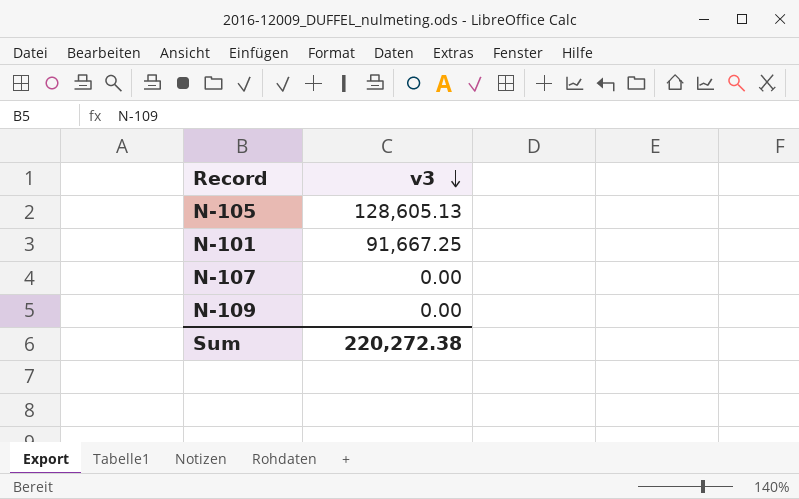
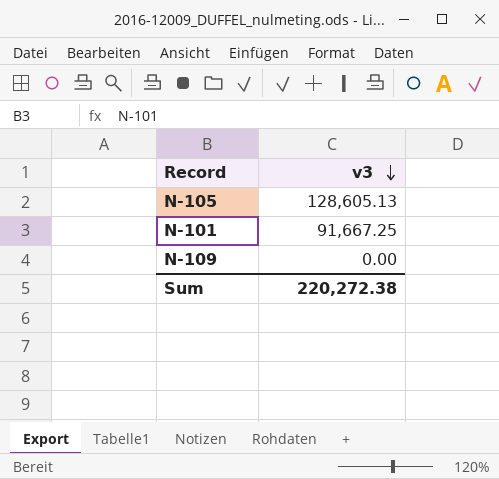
row N-107: 0.00 -> none

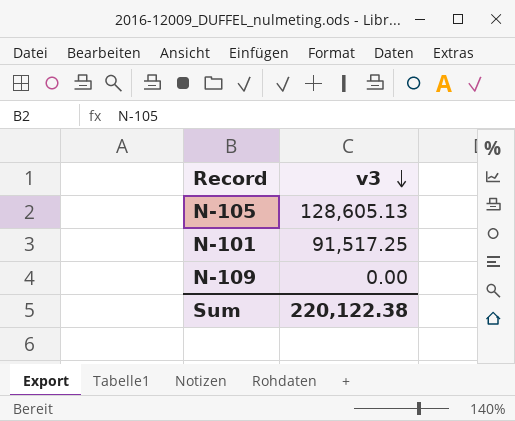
N-101 | v3: 91,667.25 -> 91,517.25
Sum | v3: 220,272.38 -> 220,122.38

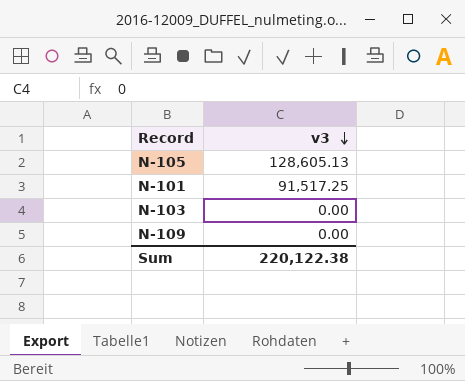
row N-103: none -> 0.00

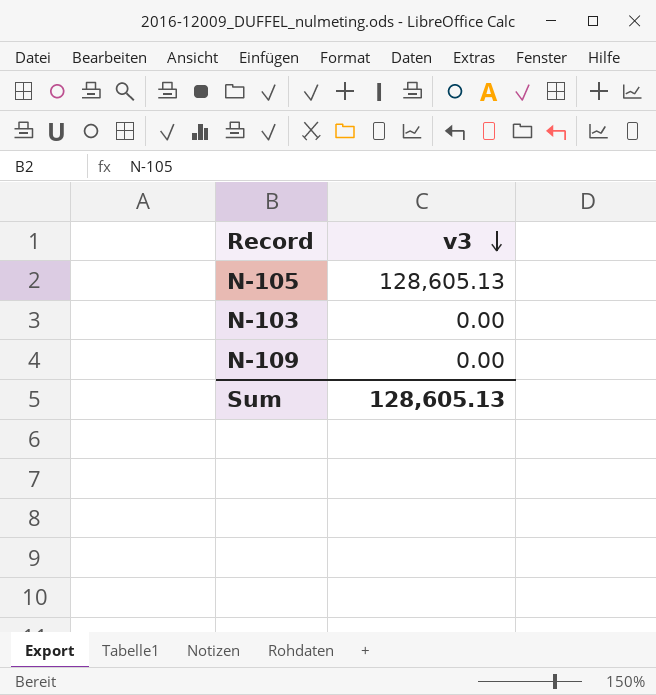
row N-101: 91,517.25 -> none
Sum | v3: 220,122.38 -> 128,605.13

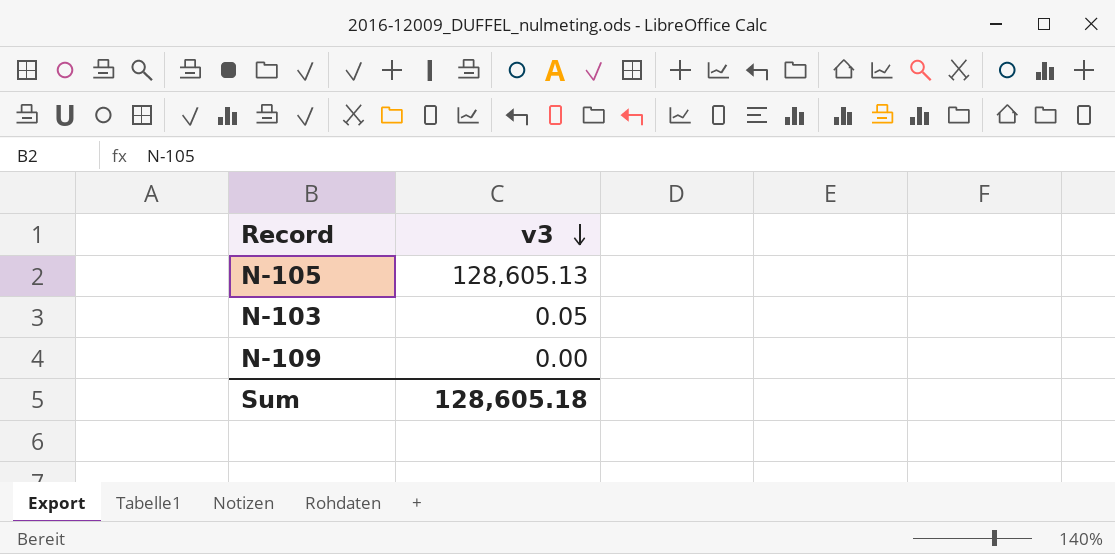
N-103 | v3: 0.00 -> 0.05
Sum | v3: 128,605.13 -> 128,605.18

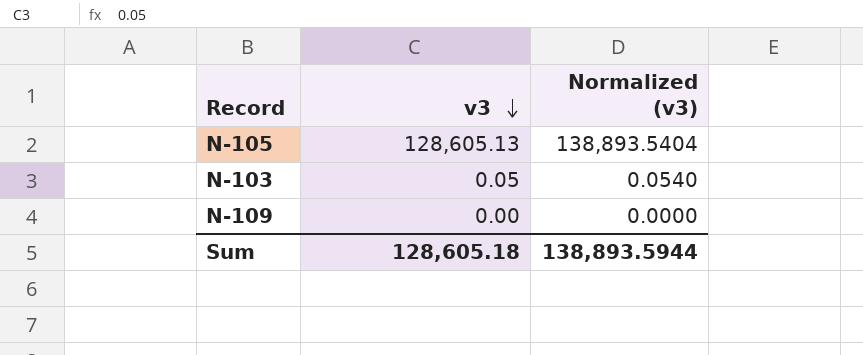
column Normalized (v3) | formula: none -> [v3] * 1.08

